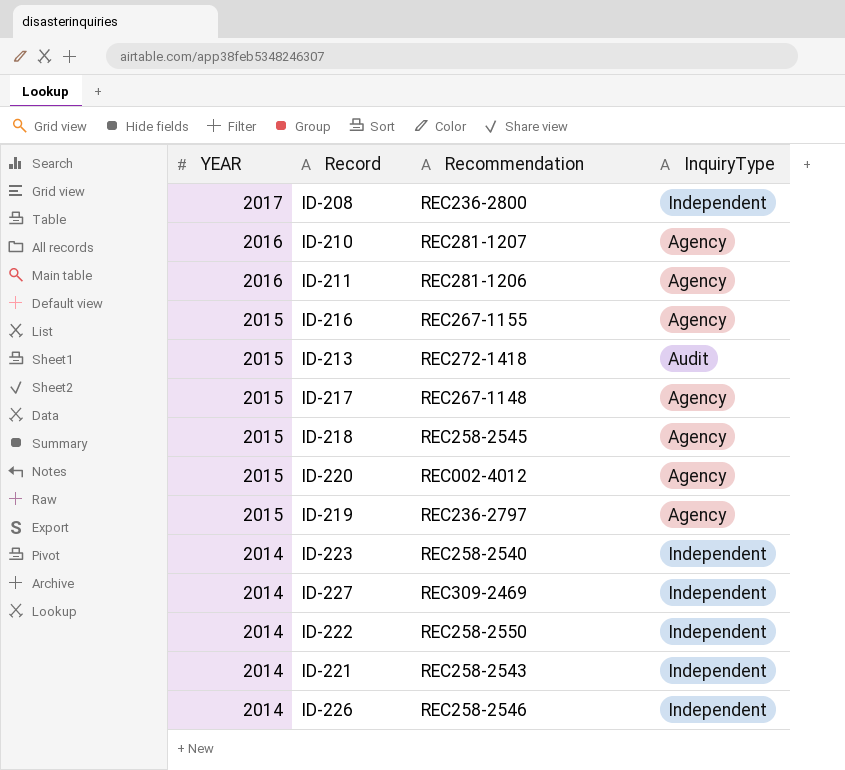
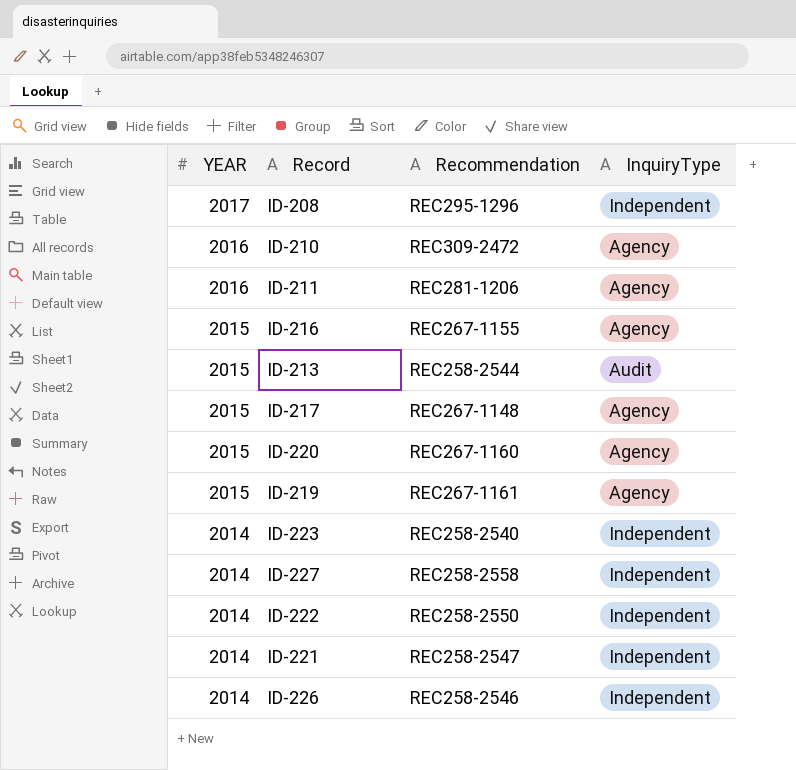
row ID-218: 2015 | REC258-2545 | Agency -> none
ID-208 | Recommendation: REC236-2800 -> REC295-1296
ID-210 | Recommendation: REC281-1207 -> REC309-2472
ID-213 | Recommendation: REC272-1418 -> REC258-2544
ID-220 | Recommendation: REC002-4012 -> REC267-1160
ID-219 | Recommendation: REC236-2797 -> REC267-1161
ID-227 | Recommendation: REC309-2469 -> REC258-2558
ID-221 | Recommendation: REC258-2543 -> REC258-2547

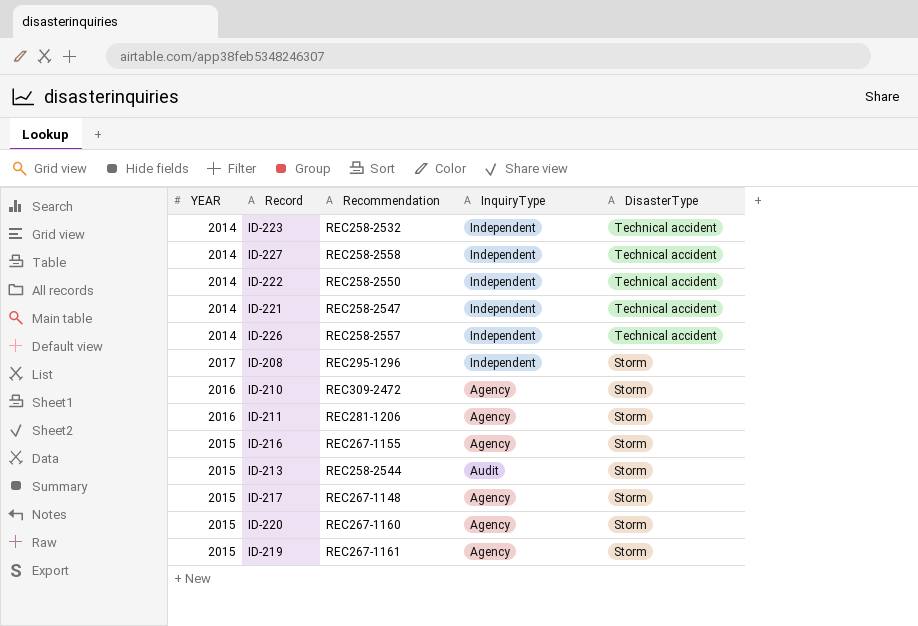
row order: YEAR descending -> DisasterType descending
column DisasterType | position: none -> 5
ID-223 | Recommendation: REC258-2540 -> REC258-2532
ID-226 | Recommendation: REC258-2546 -> REC258-2557

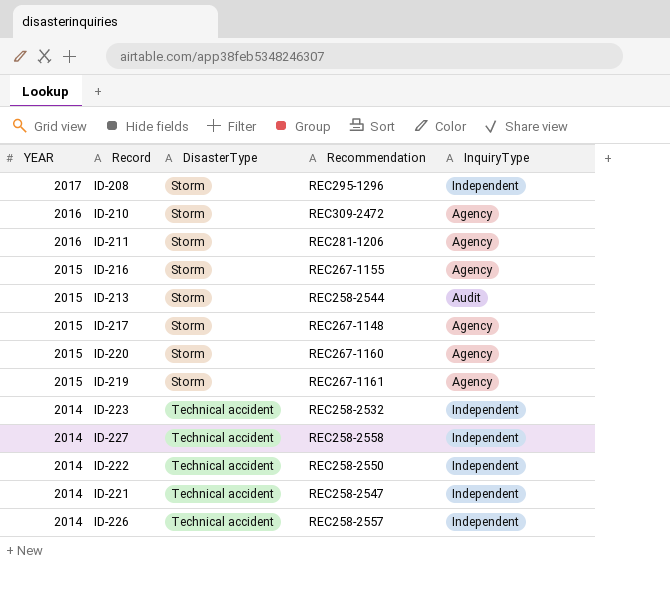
row order: DisasterType descending -> YEAR descending
column DisasterType | position: 5 -> 3

